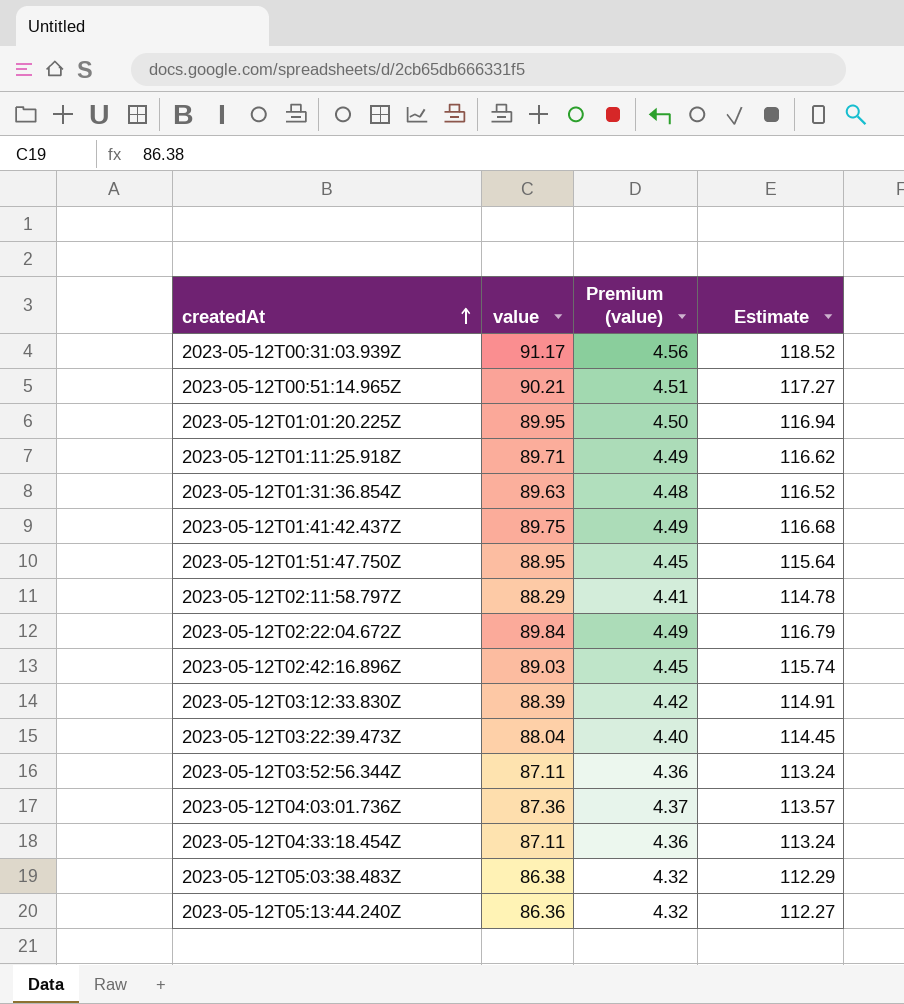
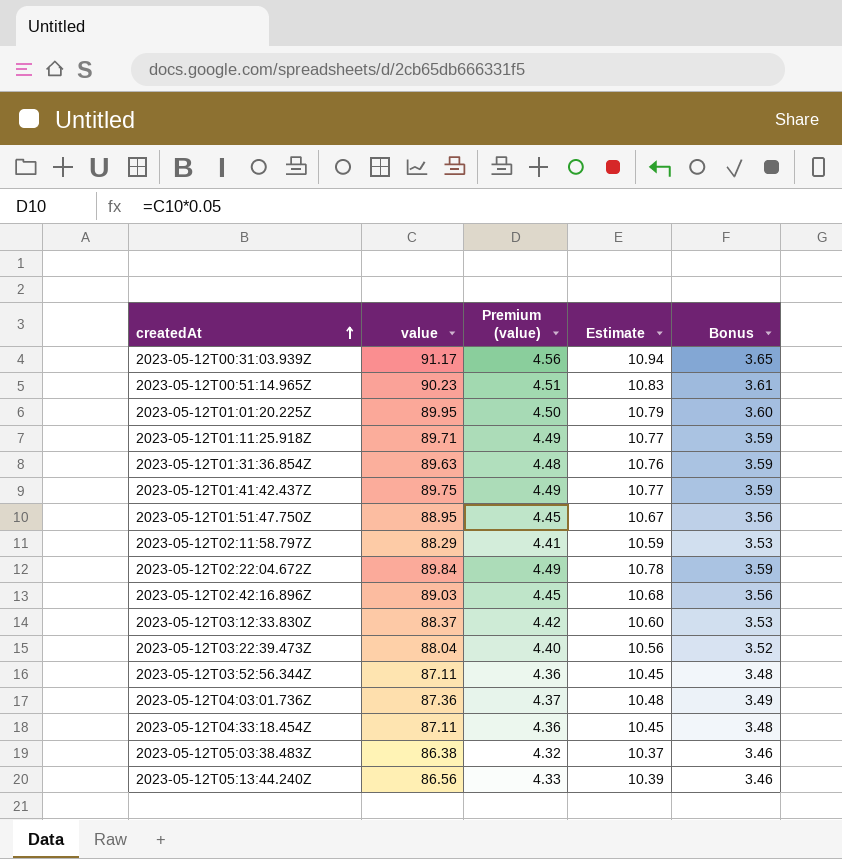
column Estimate | formula: [value] * 1.3 -> [value] * 0.12
column Bonus | formula: none -> [value] * 0.04
2023-05-12T00:51:14.965Z | value: 90.21 -> 90.23
2023-05-12T03:12:33.830Z | value: 88.39 -> 88.37
2023-05-12T05:13:44.240Z | value: 86.36 -> 86.56
2023-05-12T05:13:44.240Z | Premium (value): 4.32 -> 4.33

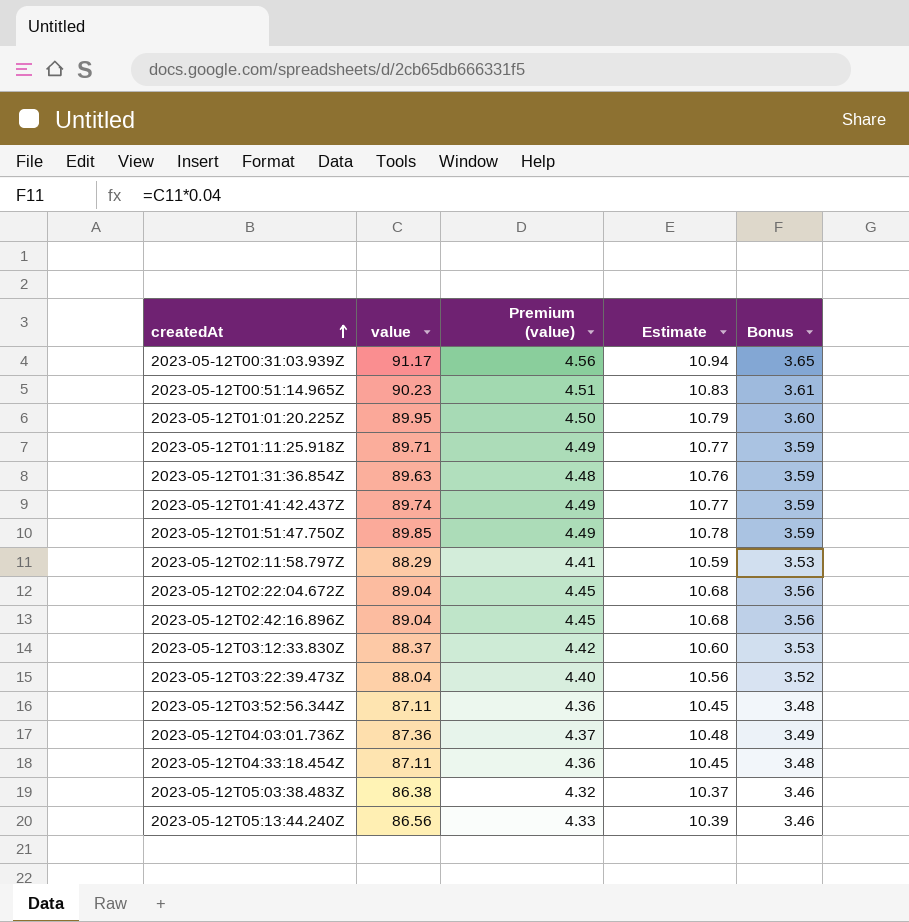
2023-05-12T01:41:42.437Z | value: 89.75 -> 89.74
2023-05-12T01:51:47.750Z | value: 88.95 -> 89.85
2023-05-12T01:51:47.750Z | Premium (value): 4.45 -> 4.49
2023-05-12T01:51:47.750Z | Estimate: 10.67 -> 10.78
2023-05-12T01:51:47.750Z | Bonus: 3.56 -> 3.59
2023-05-12T02:22:04.672Z | value: 89.84 -> 89.04
2023-05-12T02:22:04.672Z | Premium (value): 4.49 -> 4.45
2023-05-12T02:22:04.672Z | Estimate: 10.78 -> 10.68
2023-05-12T02:22:04.672Z | Bonus: 3.59 -> 3.56
2023-05-12T02:42:16.896Z | value: 89.03 -> 89.04

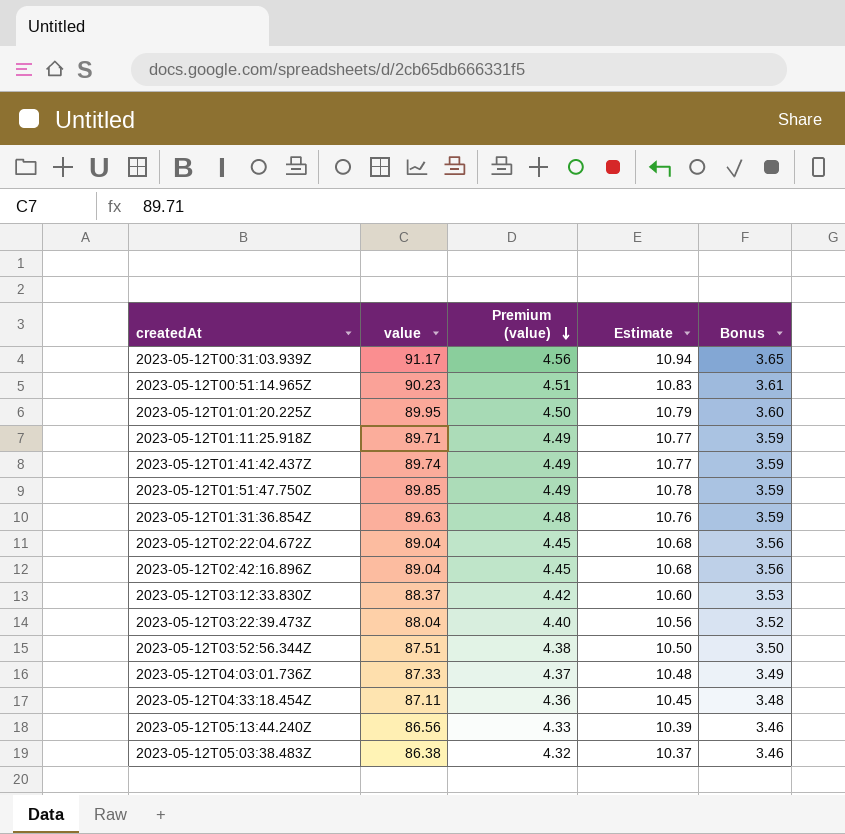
row order: createdAt ascending -> Premium (value) descending
row 2023-05-12T02:11:58.797Z: 88.29 | 4.41 | 10.59 | 3.53 -> none
2023-05-12T03:52:56.344Z | value: 87.11 -> 87.51
2023-05-12T03:52:56.344Z | Premium (value): 4.36 -> 4.38
2023-05-12T03:52:56.344Z | Estimate: 10.45 -> 10.50
2023-05-12T03:52:56.344Z | Bonus: 3.48 -> 3.50
2023-05-12T04:03:01.736Z | value: 87.36 -> 87.33

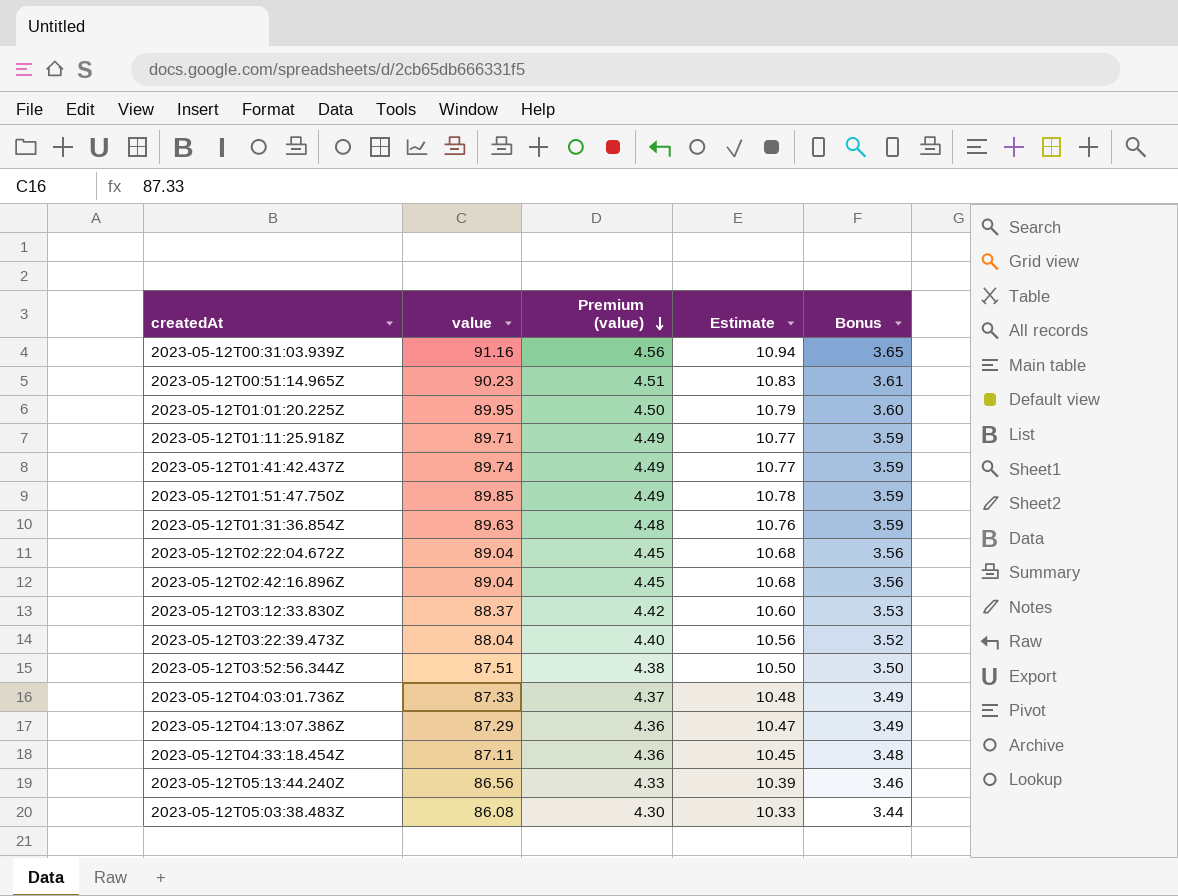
2023-05-12T00:31:03.939Z | value: 91.17 -> 91.16
row 2023-05-12T04:13:07.386Z: none -> 87.29 | 4.36 | 10.47 | 3.49
2023-05-12T05:03:38.483Z | value: 86.38 -> 86.08
2023-05-12T05:03:38.483Z | Premium (value): 4.32 -> 4.30
2023-05-12T05:03:38.483Z | Estimate: 10.37 -> 10.33
2023-05-12T05:03:38.483Z | Bonus: 3.46 -> 3.44

